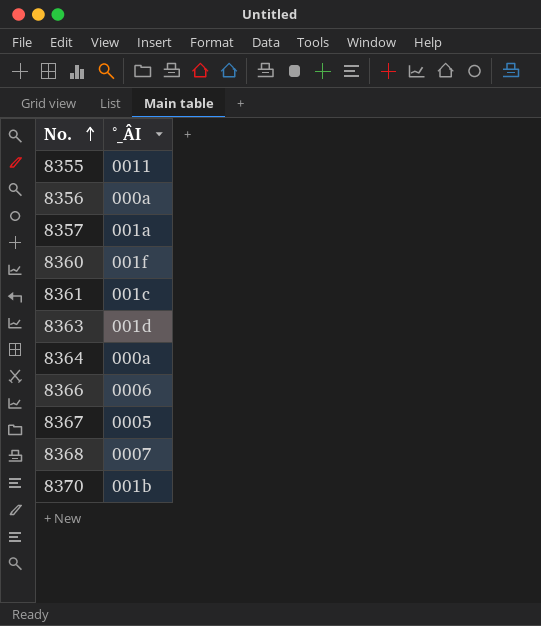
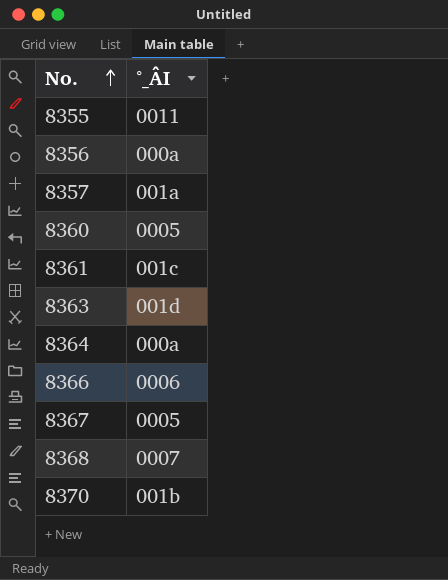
8360 | °_ÂI: 001f -> 0005

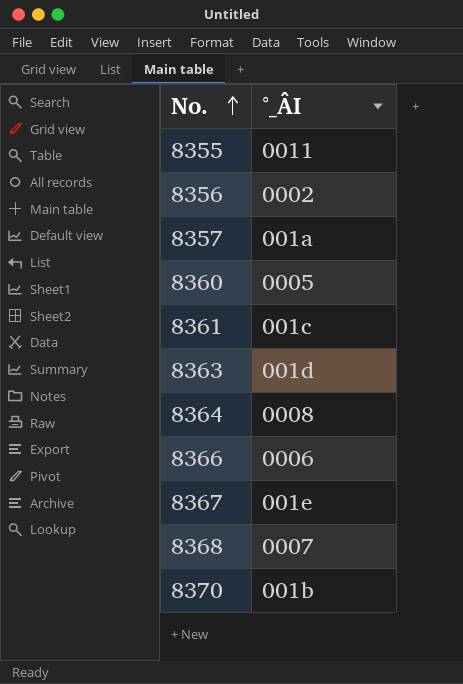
8356 | °_ÂI: 000a -> 0002
8364 | °_ÂI: 000a -> 0008
8367 | °_ÂI: 0005 -> 001e

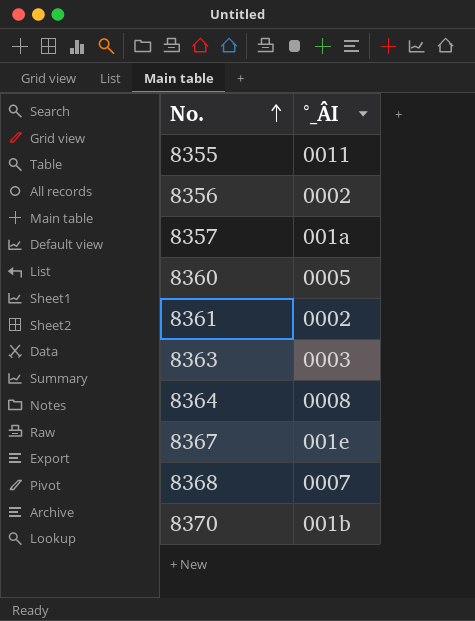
row 8366: 0006 -> none
8361 | °_ÂI: 001c -> 0002
8363 | °_ÂI: 001d -> 0003

